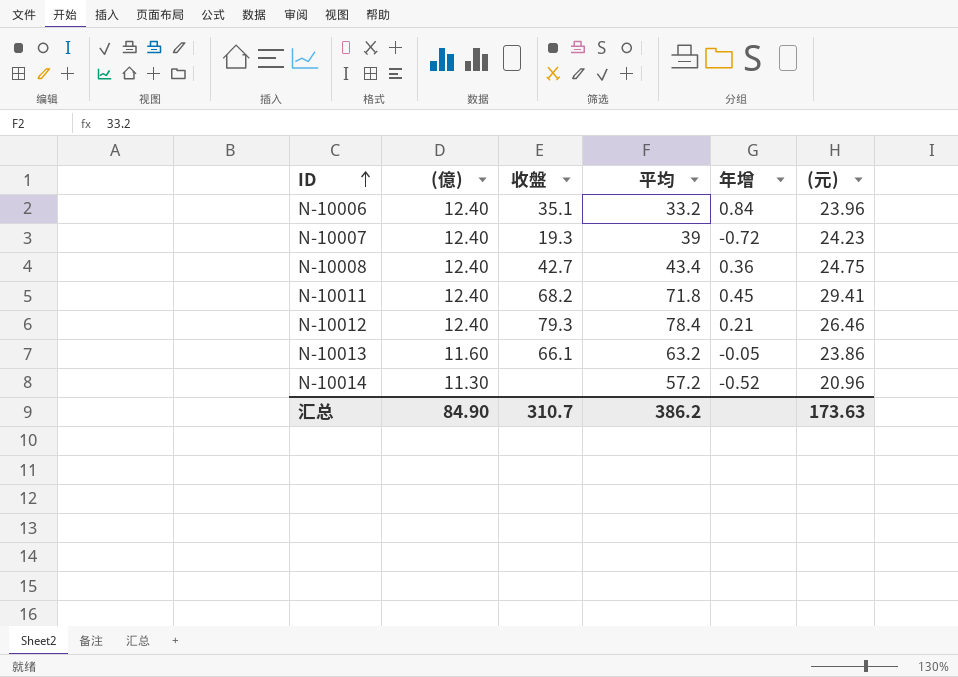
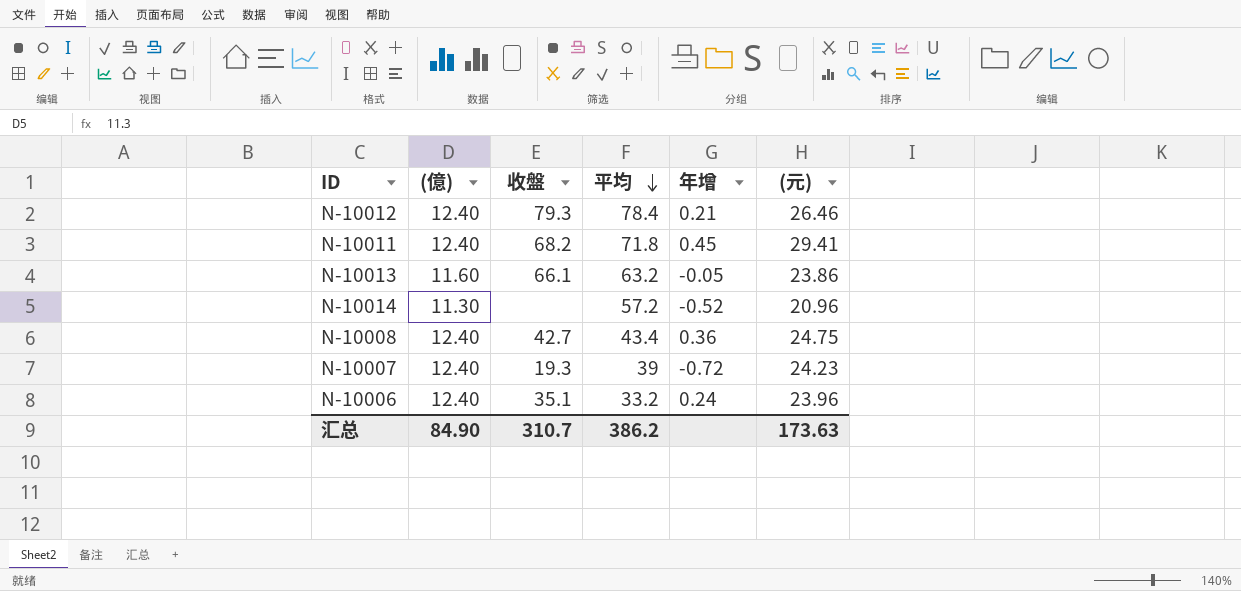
row order: ID ascending -> 平均 descending
N-10006 | 年增: 0.84 -> 0.24

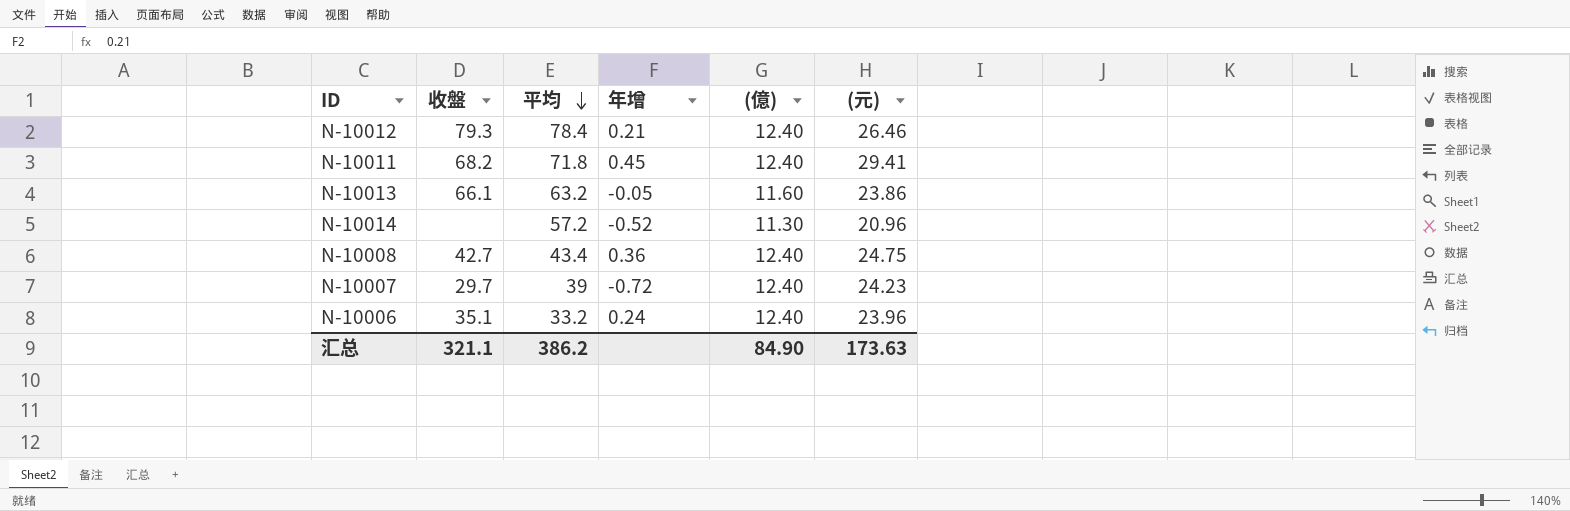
column (億) | position: 2 -> 5
N-10007 | 收盤: 19.3 -> 29.7
汇总 | 收盤: 310.7 -> 321.1

